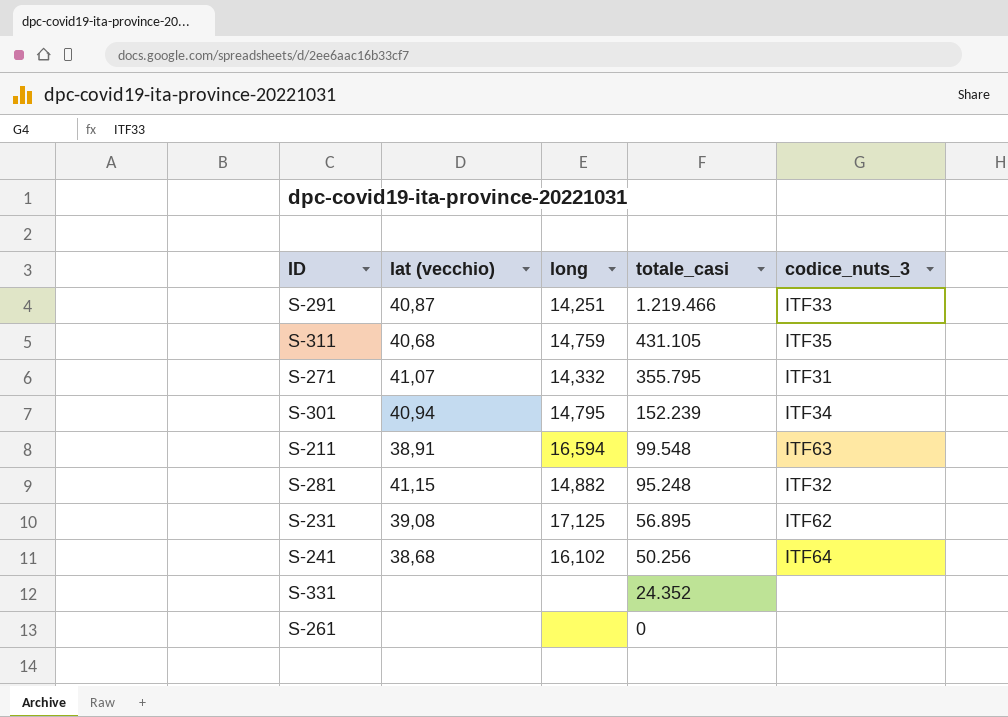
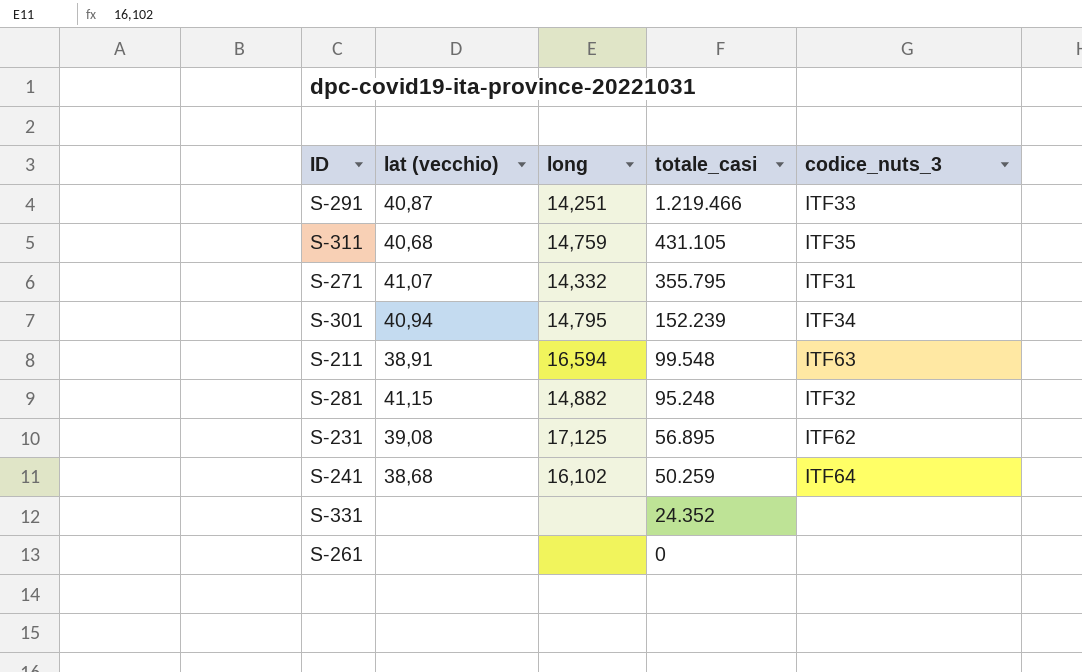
S-241 | totale_casi: 50.256 -> 50.259

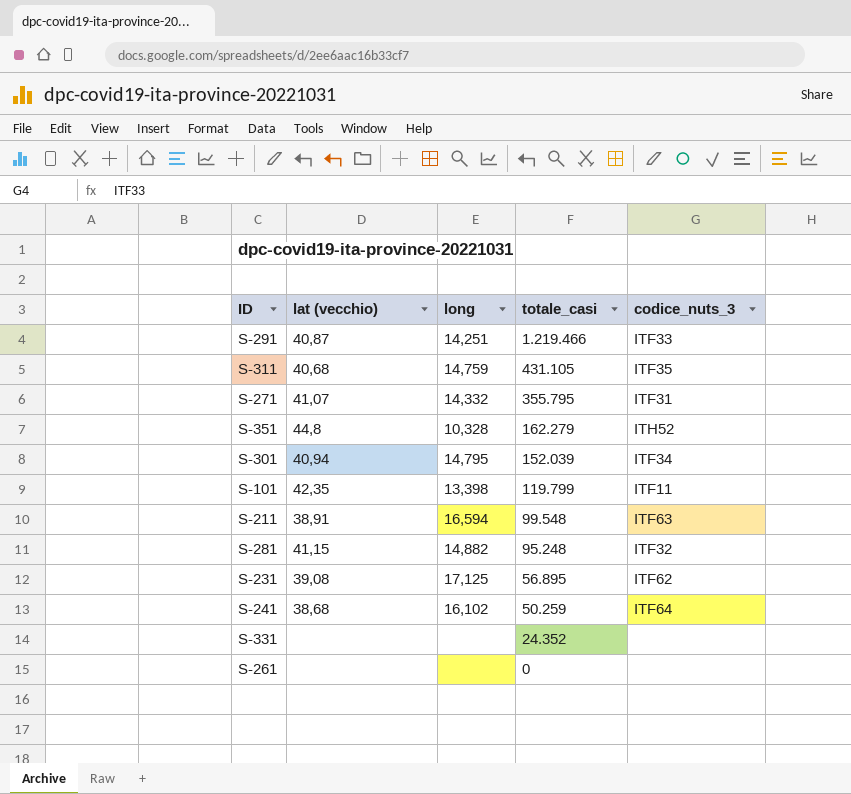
row S-351: none -> 44,8 | 10,328 | 162.279 | ITH52
S-301 | totale_casi: 152.239 -> 152.039
row S-101: none -> 42,35 | 13,398 | 119.799 | ITF11

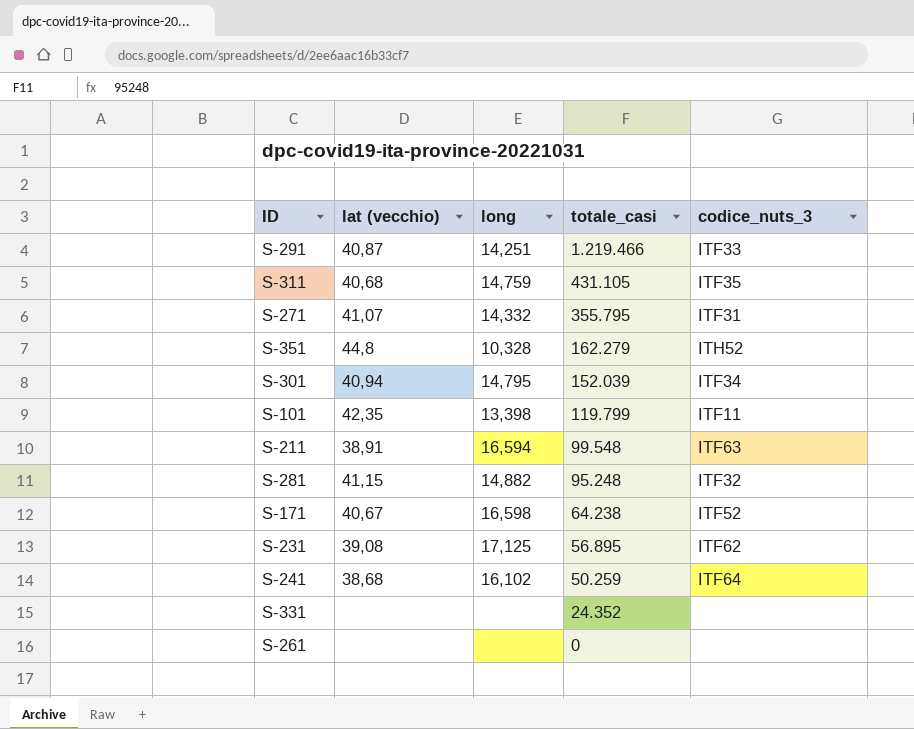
row S-171: none -> 40,67 | 16,598 | 64.238 | ITF52

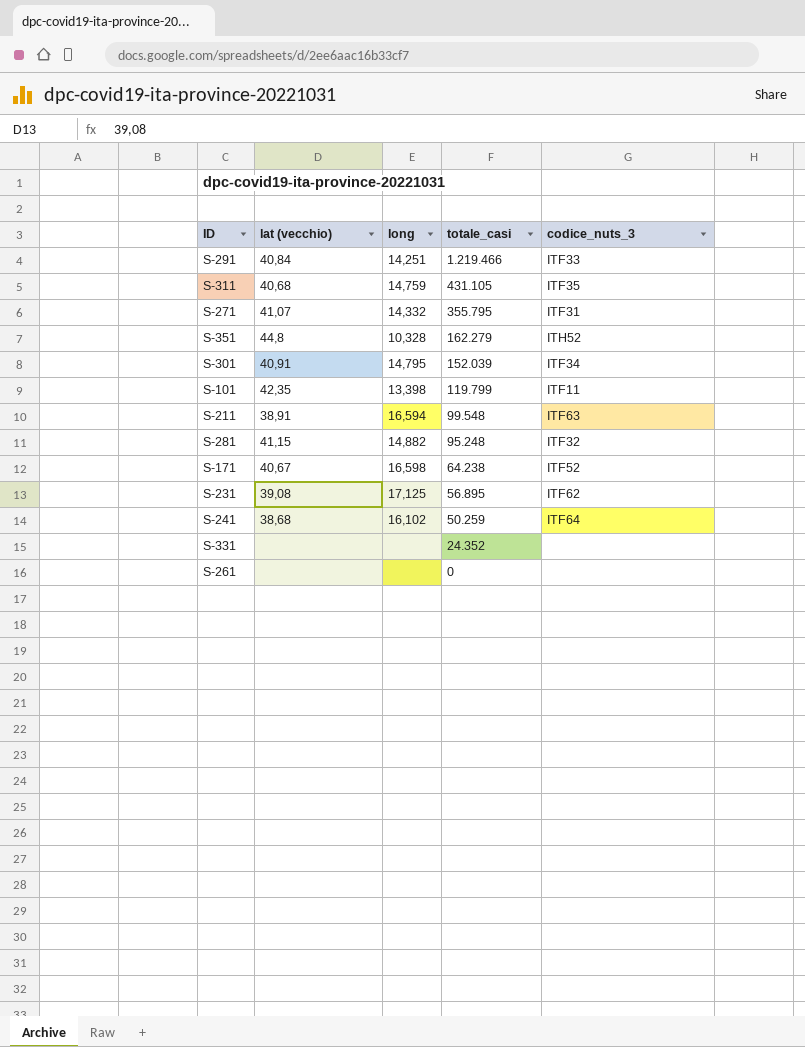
S-291 | lat (vecchio): 40,87 -> 40,84
S-301 | lat (vecchio): 40,94 -> 40,91

